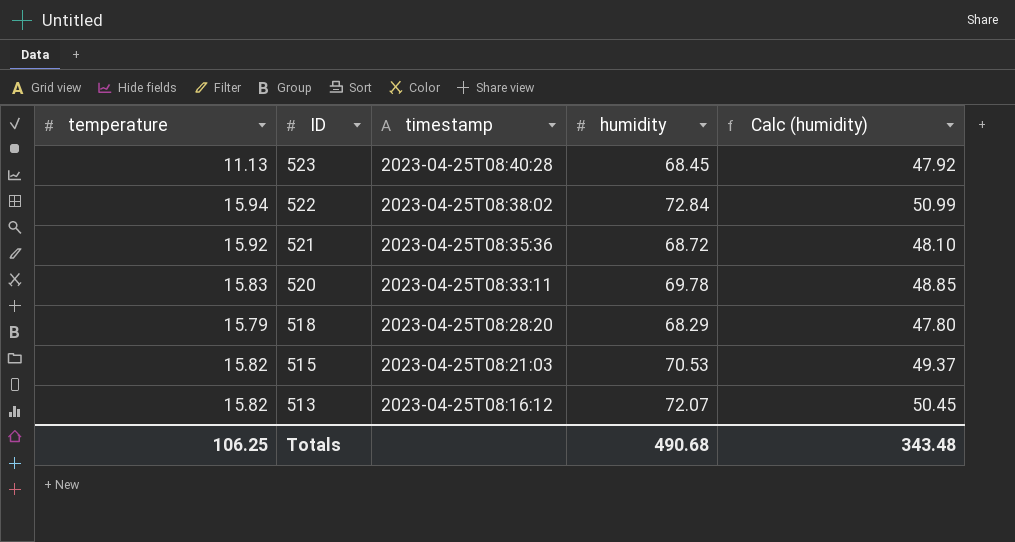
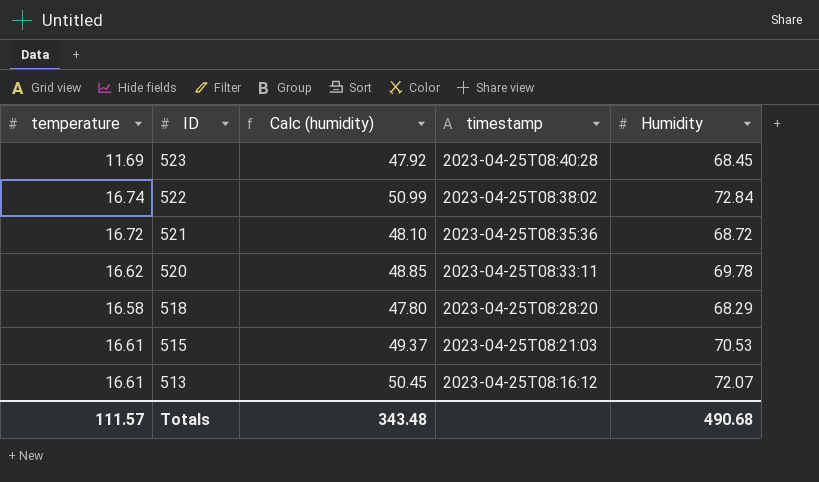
column Calc (humidity) | position: 5 -> 3
column name: humidity -> Humidity
523 | temperature: 11.13 -> 11.69
522 | temperature: 15.94 -> 16.74
521 | temperature: 15.92 -> 16.72
520 | temperature: 15.83 -> 16.62
518 | temperature: 15.79 -> 16.58
515 | temperature: 15.82 -> 16.61
513 | temperature: 15.82 -> 16.61
Totals | temperature: 106.25 -> 111.57

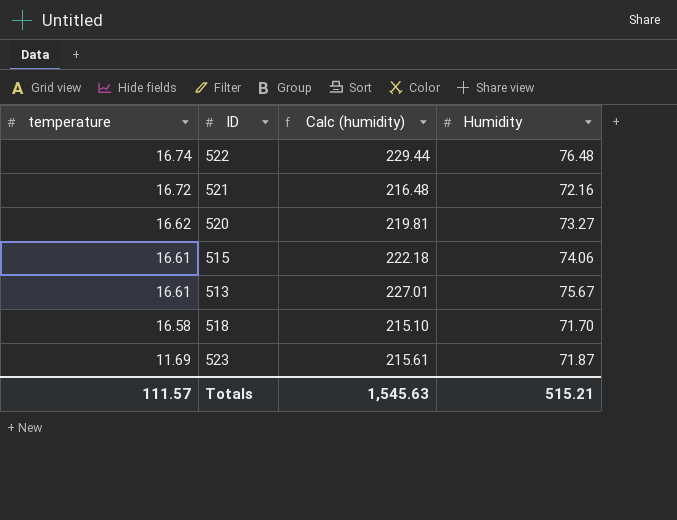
row order: ID descending -> temperature descending
column timestamp | position: 4 -> none
column Calc (humidity) | formula: [Humidity] * 0.7 -> [Humidity] * 3
522 | Humidity: 72.84 -> 76.48
521 | Humidity: 68.72 -> 72.16
520 | Humidity: 69.78 -> 73.27
515 | Humidity: 70.53 -> 74.06
513 | Humidity: 72.07 -> 75.67
518 | Humidity: 68.29 -> 71.70
523 | Humidity: 68.45 -> 71.87
Totals | Calc (humidity): 343.48 -> 1,545.63
Totals | Humidity: 490.68 -> 515.21

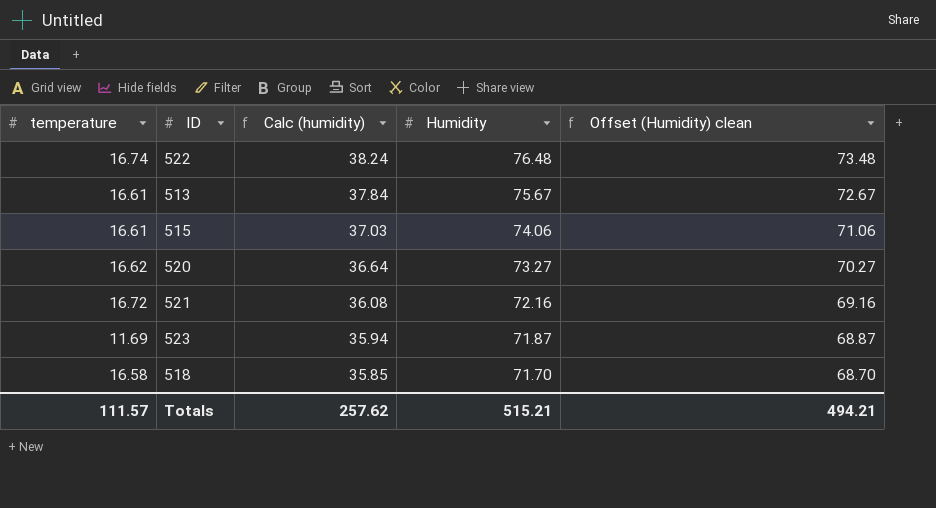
row order: temperature descending -> Calc (humidity) descending
column Calc (humidity) | formula: [Humidity] * 3 -> [Humidity] * 0.5
column Offset (Humidity) clean | formula: none -> [Humidity] - 3
Totals | Calc (humidity): 1,545.63 -> 257.62

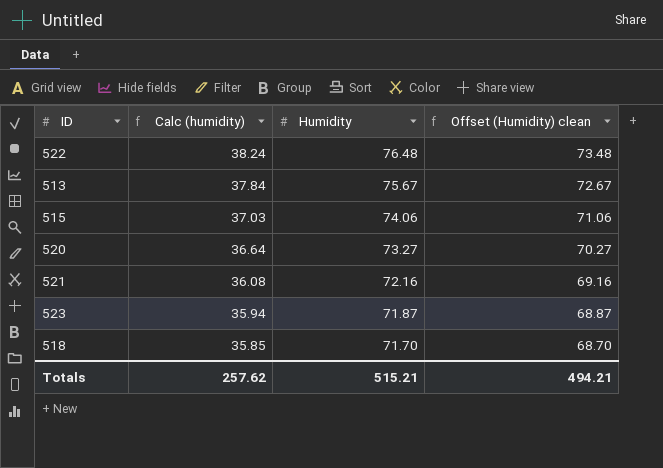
column temperature | position: 1 -> none

